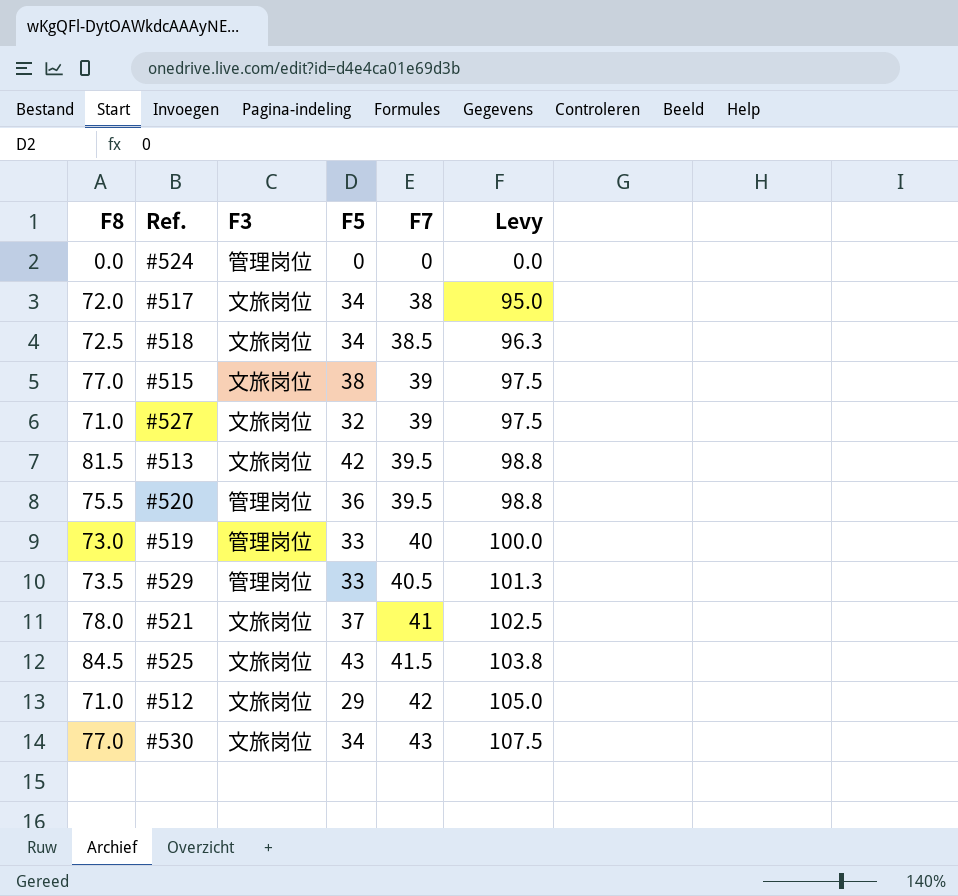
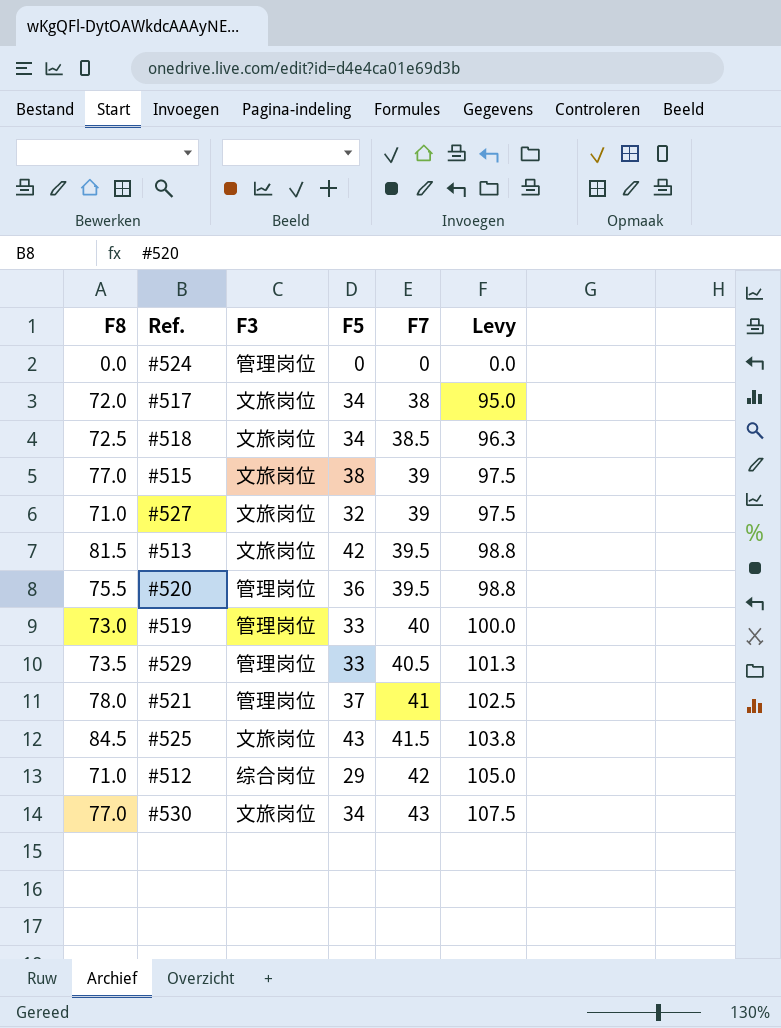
#521 | F3: 文旅岗位 -> 管理岗位
#512 | F3: 文旅岗位 -> 综合岗位

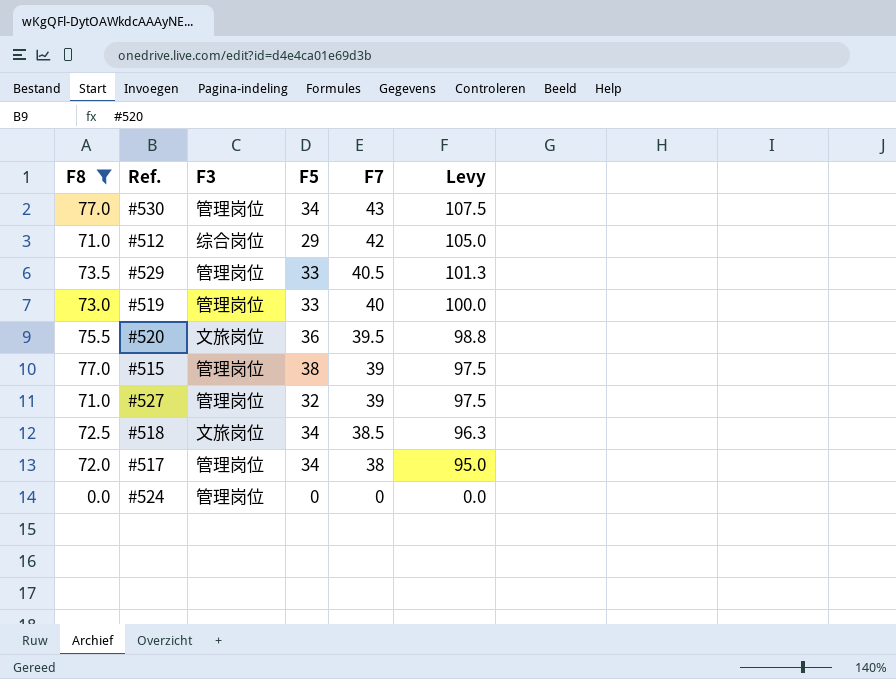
filter: none -> F8 <= 77.0
row order: F7 ascending -> F7 descending
#530 | F3: 文旅岗位 -> 管理岗位
#520 | F3: 管理岗位 -> 文旅岗位
#515 | F3: 文旅岗位 -> 管理岗位
#527 | F3: 文旅岗位 -> 管理岗位
#517 | F3: 文旅岗位 -> 管理岗位

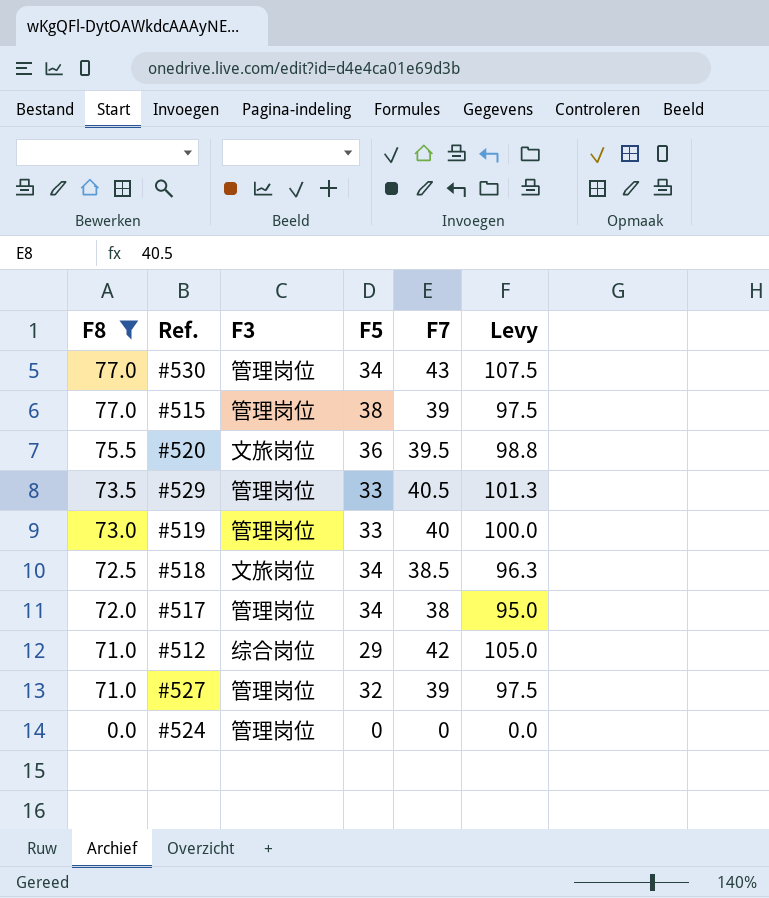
row order: F7 descending -> F8 descending

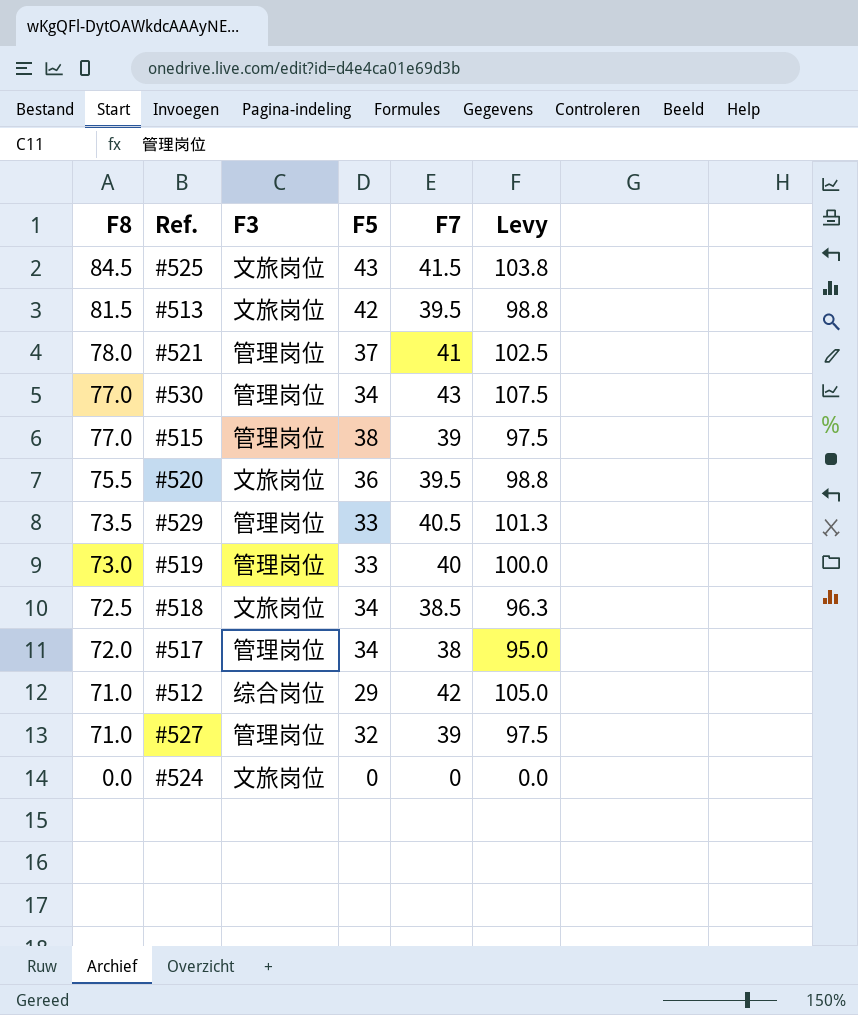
filter: F8 <= 77.0 -> none
#524 | F3: 管理岗位 -> 文旅岗位

